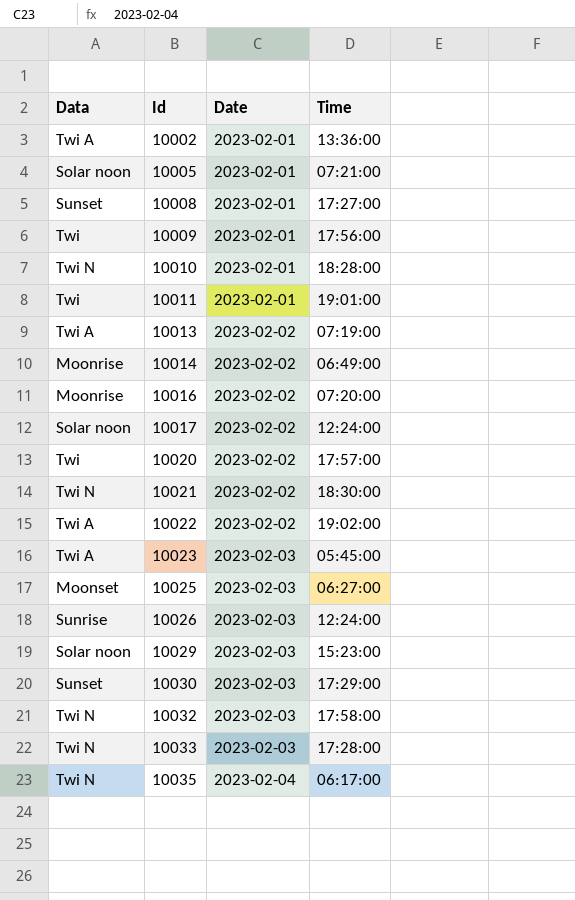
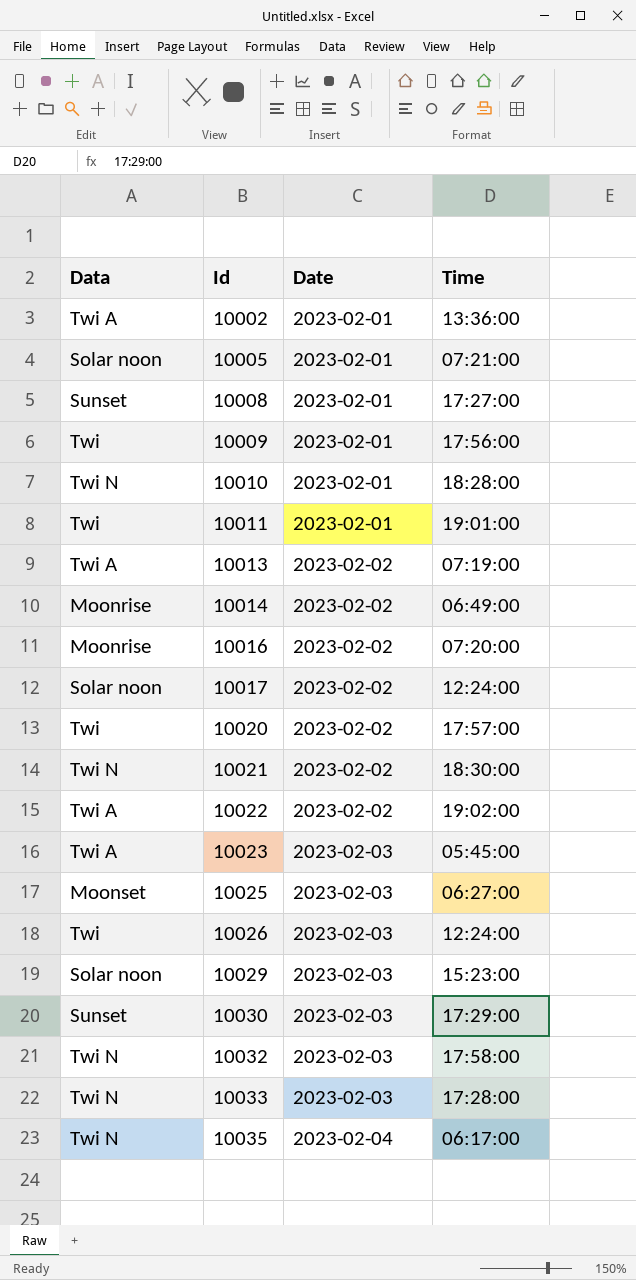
10026 | Data: Sunrise -> Twi

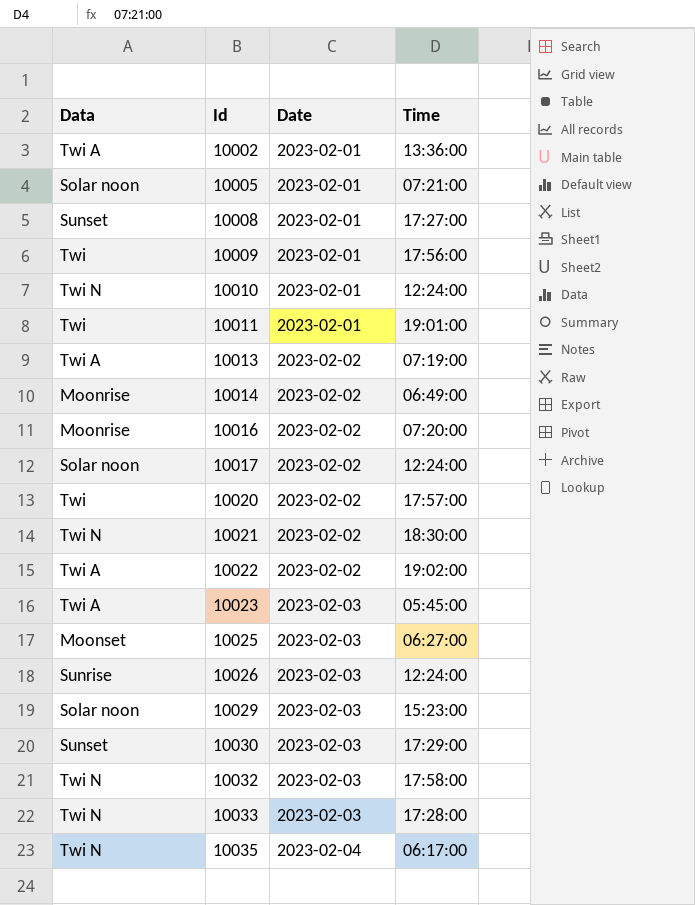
10010 | Time: 18:28:00 -> 12:24:00
10026 | Data: Twi -> Sunrise

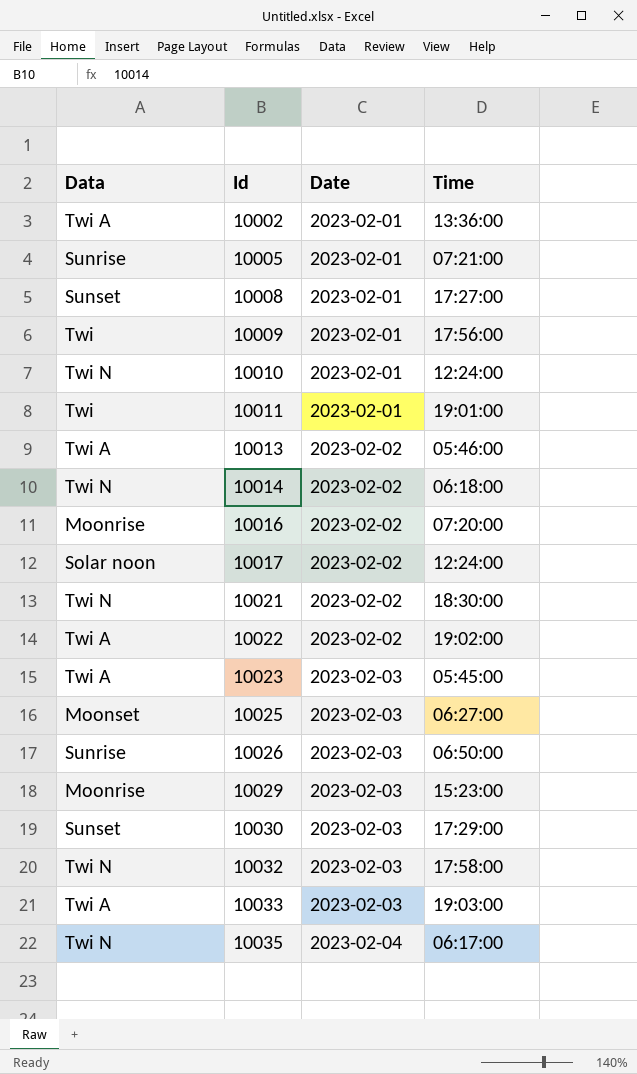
row 10020: Twi | 2023-02-02 | 17:57:00 -> none
10005 | Data: Solar noon -> Sunrise
10013 | Time: 07:19:00 -> 05:46:00
10014 | Data: Moonrise -> Twi N
10014 | Time: 06:49:00 -> 06:18:00
10026 | Time: 12:24:00 -> 06:50:00
10029 | Data: Solar noon -> Moonrise
10033 | Data: Twi N -> Twi A
10033 | Time: 17:28:00 -> 19:03:00

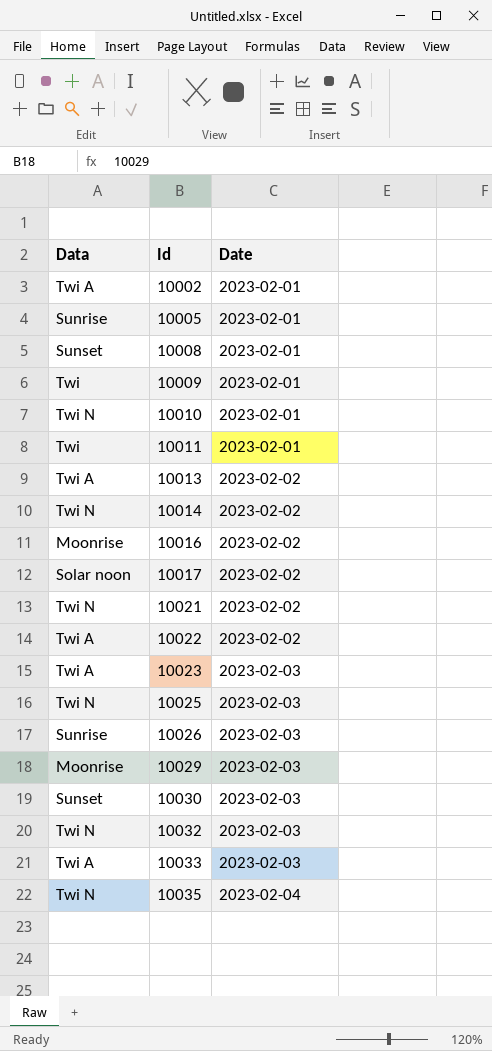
column Time | position: 4 -> none
10025 | Data: Moonset -> Twi N

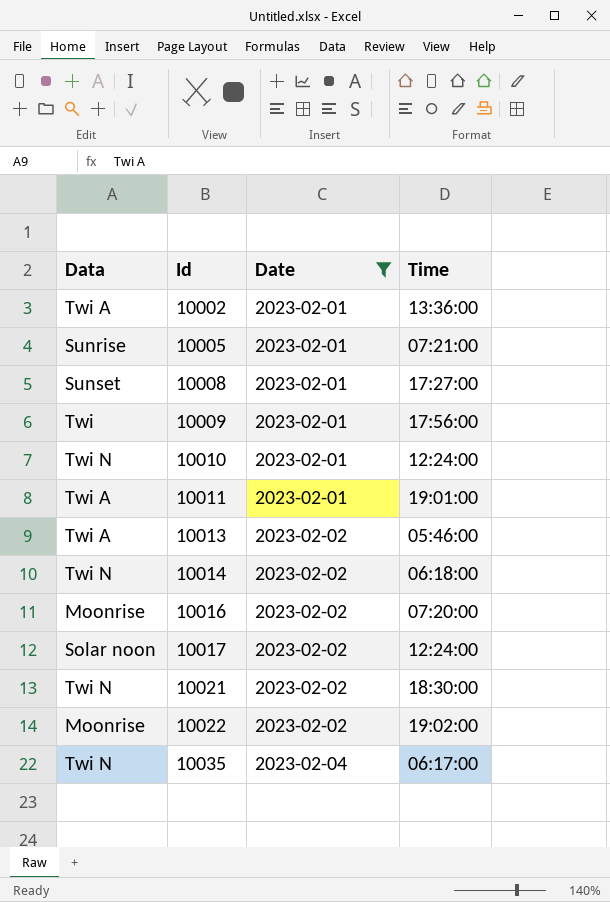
filter: none -> Date != 2023-02-03
column Time | position: none -> 4
10011 | Data: Twi -> Twi A
10022 | Data: Twi A -> Moonrise

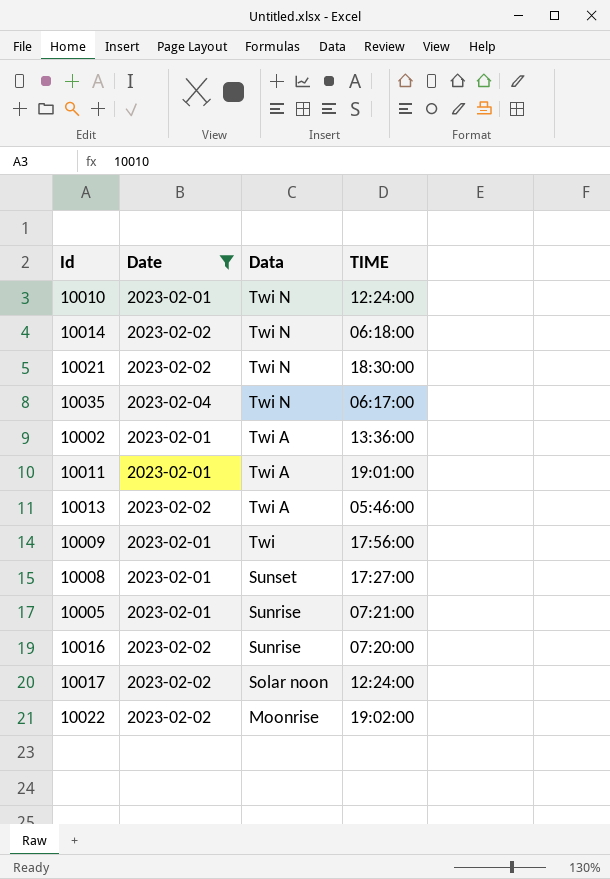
row order: Id ascending -> Data descending
column Data | position: 1 -> 3
column name: Time -> TIME
10016 | Data: Moonrise -> Sunrise

